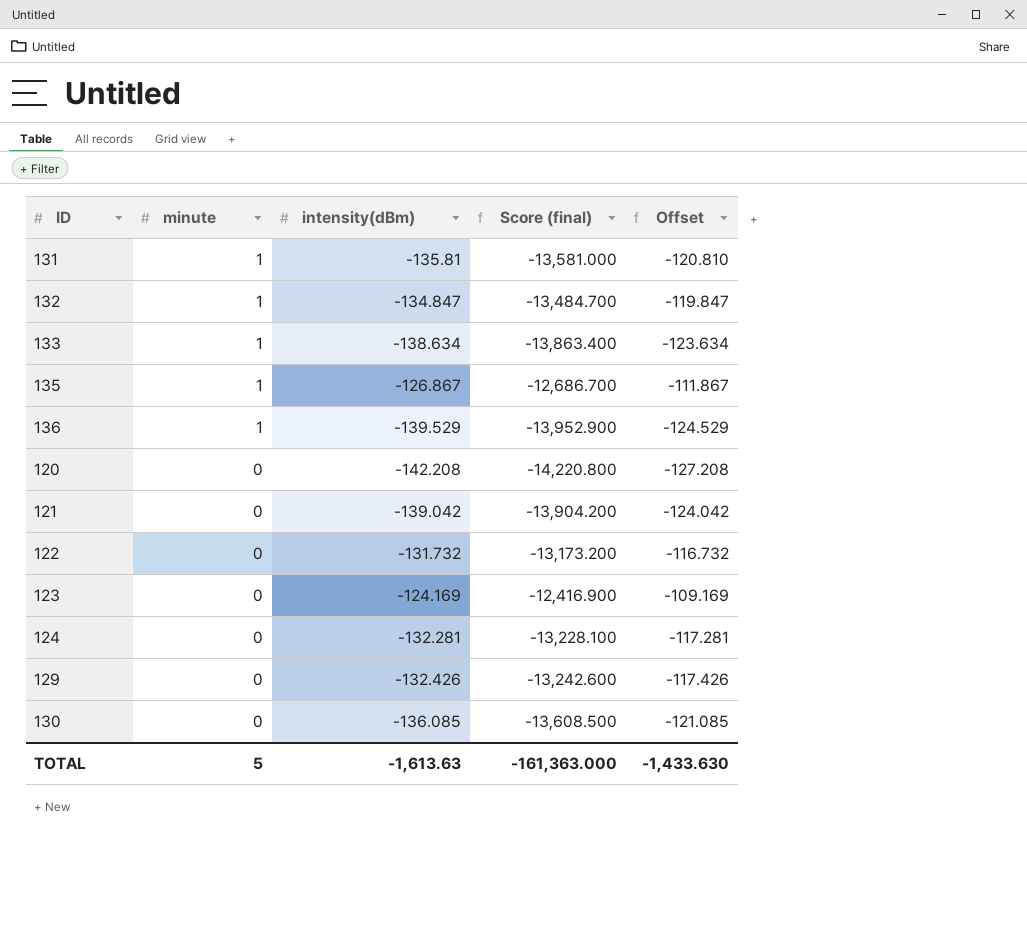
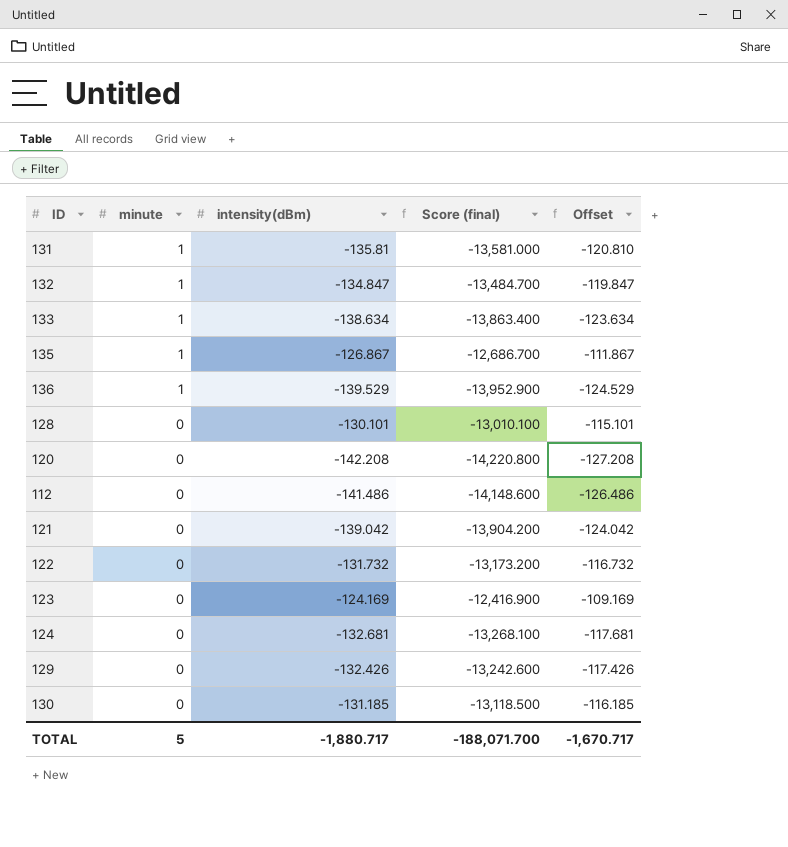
row 128: none -> 0 | -130.101 | -13,010.100 | -115.101
row 112: none -> 0 | -141.486 | -14,148.600 | -126.486
124 | intensity(dBm): -132.281 -> -132.681
124 | Score (final): -13,228.100 -> -13,268.100
124 | Offset: -117.281 -> -117.681
130 | intensity(dBm): -136.085 -> -131.185
130 | Score (final): -13,608.500 -> -13,118.500
130 | Offset: -121.085 -> -116.185
TOTAL | intensity(dBm): -1,613.63 -> -1,880.717
TOTAL | Score (final): -161,363.000 -> -188,071.700
TOTAL | Offset: -1,433.630 -> -1,670.717

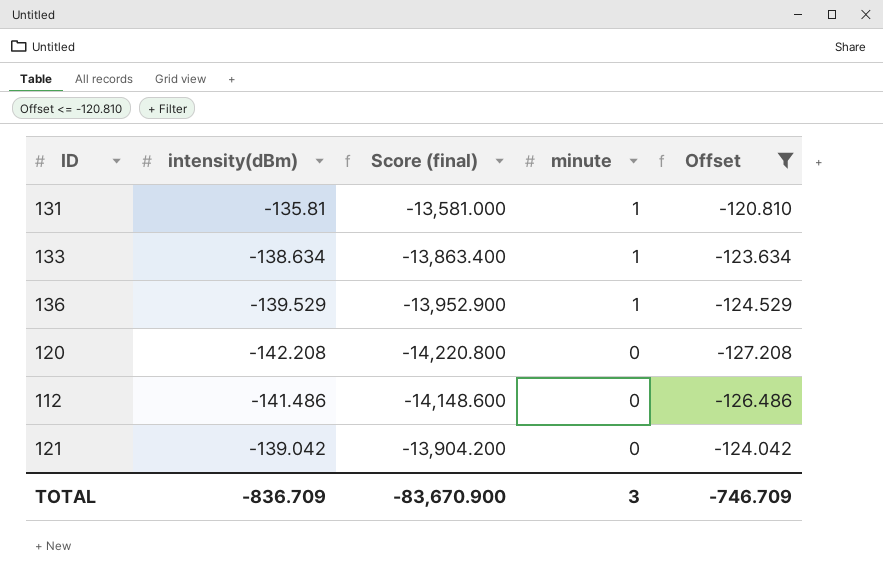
filter: none -> Offset <= -120.810
column minute | position: 2 -> 4
TOTAL | intensity(dBm): -1,880.717 -> -836.709
TOTAL | Score (final): -188,071.700 -> -83,670.900
TOTAL | minute: 5 -> 3
TOTAL | Offset: -1,670.717 -> -746.709

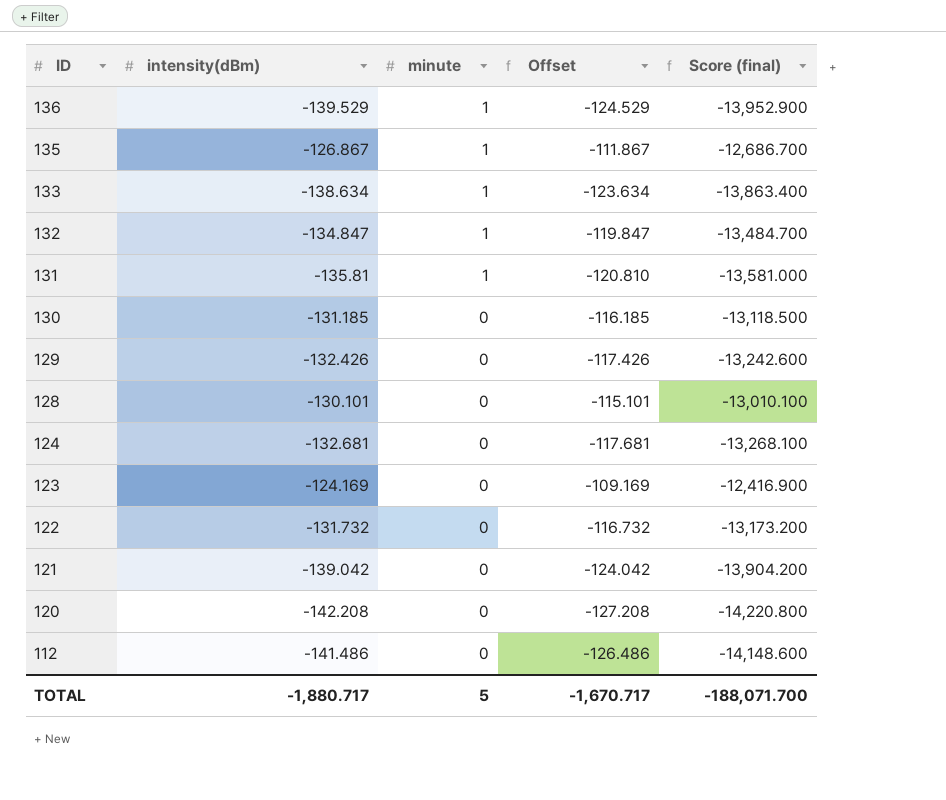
filter: Offset <= -120.810 -> none
row order: minute descending -> ID descending
column Score (final) | position: 3 -> 5
TOTAL | intensity(dBm): -836.709 -> -1,880.717
TOTAL | minute: 3 -> 5
TOTAL | Offset: -746.709 -> -1,670.717
TOTAL | Score (final): -83,670.900 -> -188,071.700

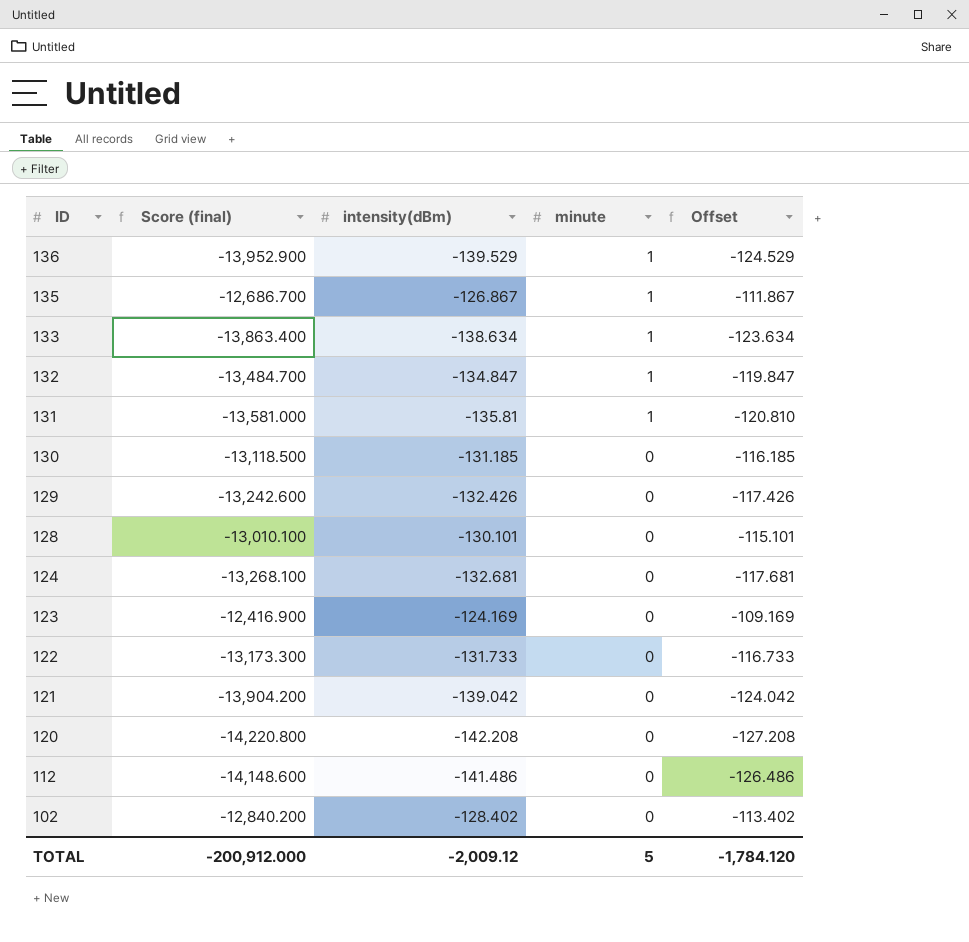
column Score (final) | position: 5 -> 2
122 | Score (final): -13,173.200 -> -13,173.300
122 | intensity(dBm): -131.732 -> -131.733
122 | Offset: -116.732 -> -116.733
row 102: none -> -12,840.200 | -128.402 | 0 | -113.402
TOTAL | Score (final): -188,071.700 -> -200,912.000
TOTAL | intensity(dBm): -1,880.717 -> -2,009.12
TOTAL | Offset: -1,670.717 -> -1,784.120

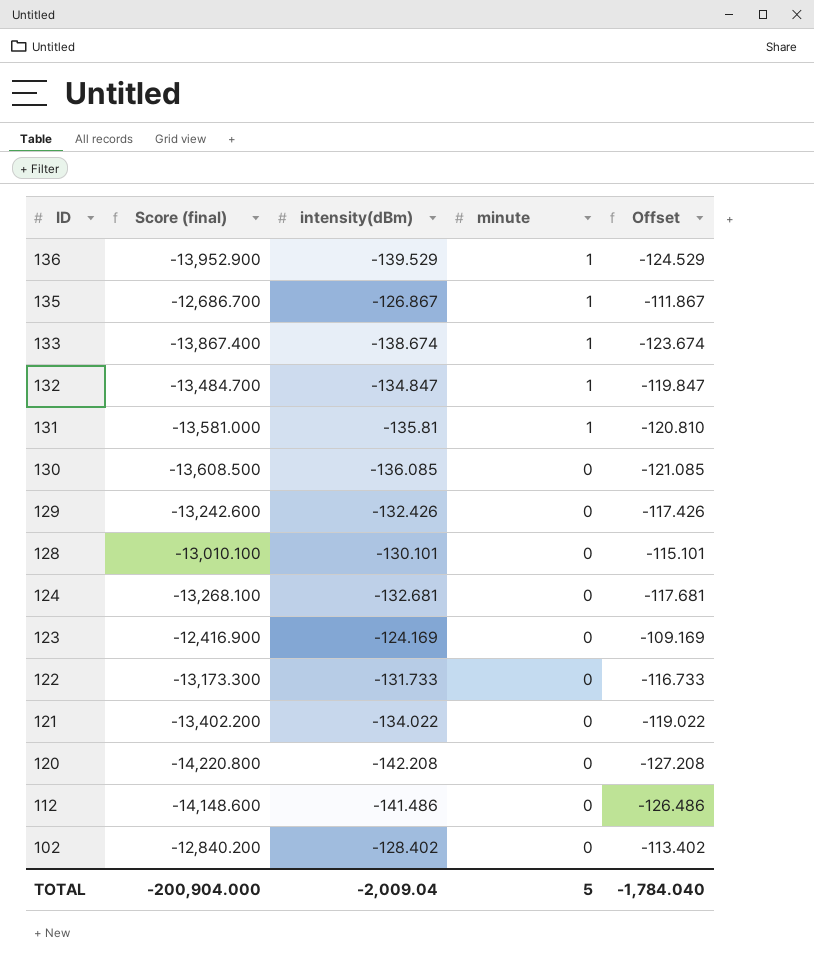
133 | Score (final): -13,863.400 -> -13,867.400
133 | intensity(dBm): -138.634 -> -138.674
133 | Offset: -123.634 -> -123.674
130 | Score (final): -13,118.500 -> -13,608.500
130 | intensity(dBm): -131.185 -> -136.085
130 | Offset: -116.185 -> -121.085
121 | Score (final): -13,904.200 -> -13,402.200
121 | intensity(dBm): -139.042 -> -134.022
121 | Offset: -124.042 -> -119.022
TOTAL | Score (final): -200,912.000 -> -200,904.000
TOTAL | intensity(dBm): -2,009.12 -> -2,009.04
TOTAL | Offset: -1,784.120 -> -1,784.040

